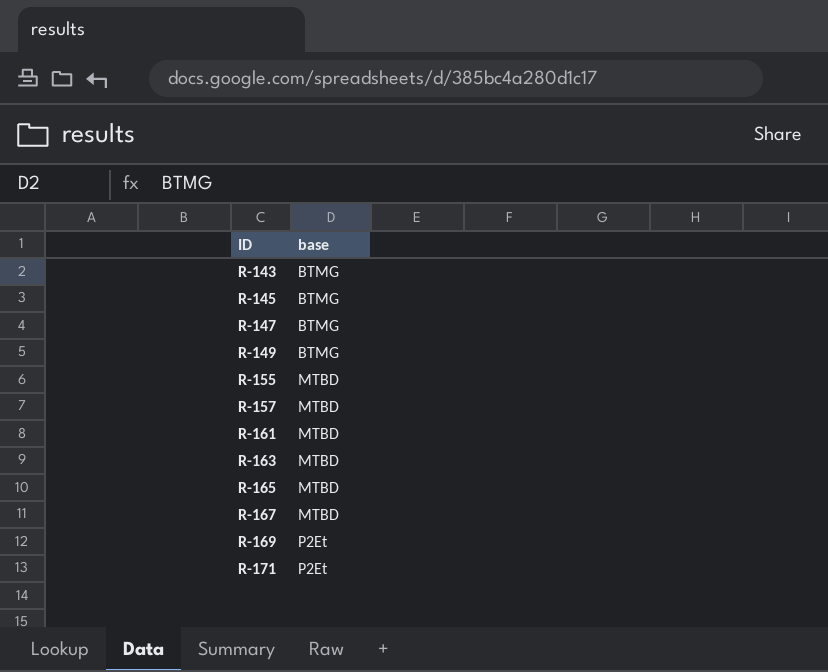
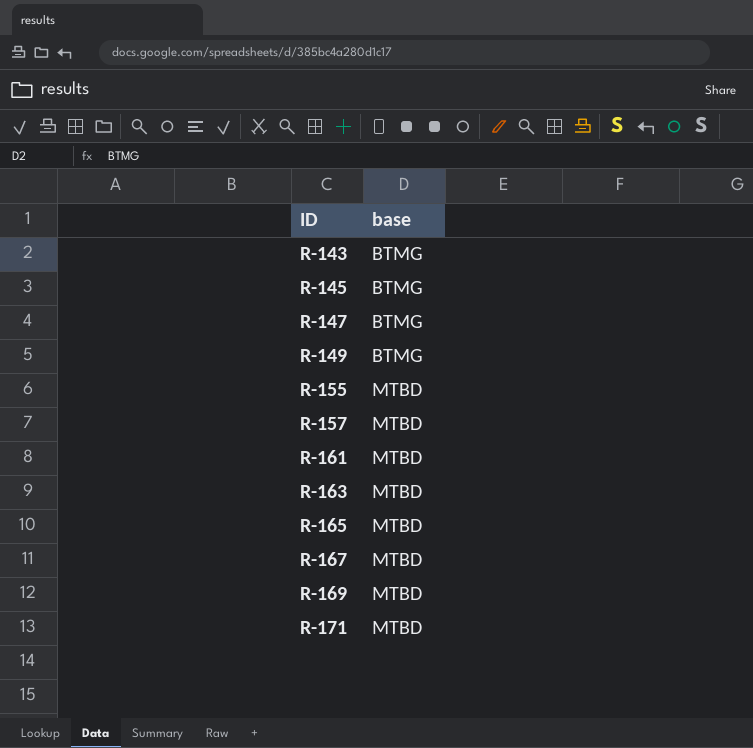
R-169 | base: P2Et -> MTBD
R-171 | base: P2Et -> MTBD

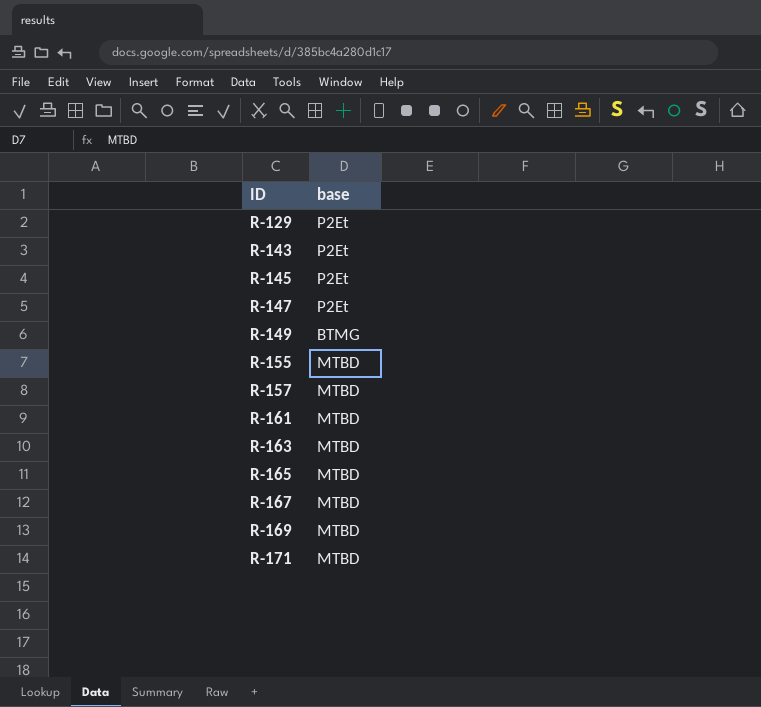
row R-129: none -> P2Et
R-143 | base: BTMG -> P2Et
R-145 | base: BTMG -> P2Et
R-147 | base: BTMG -> P2Et

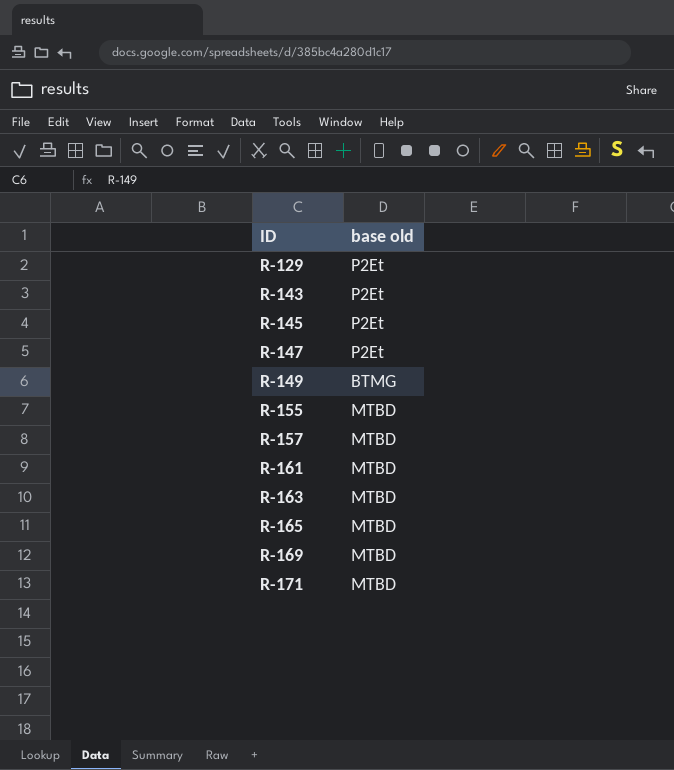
column name: base -> base old
row R-167: MTBD -> none

